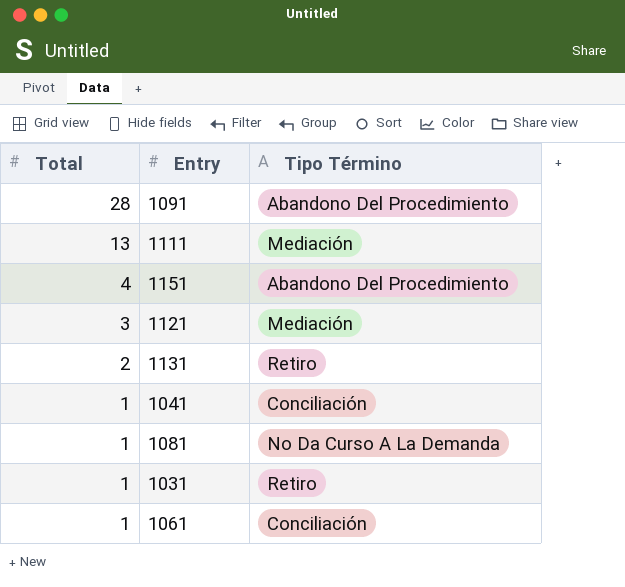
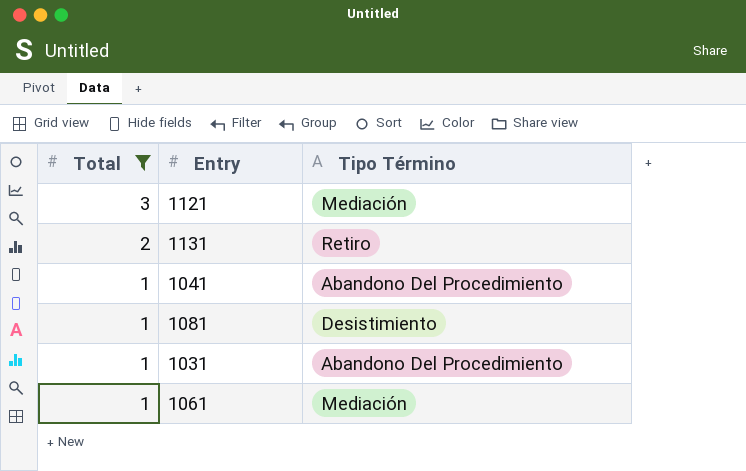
filter: none -> Total <= 3
1041 | Tipo Término: Conciliación -> Abandono Del Procedimiento
1081 | Tipo Término: No Da Curso A La Demanda -> Desistimiento
1031 | Tipo Término: Retiro -> Abandono Del Procedimiento
1061 | Tipo Término: Conciliación -> Mediación

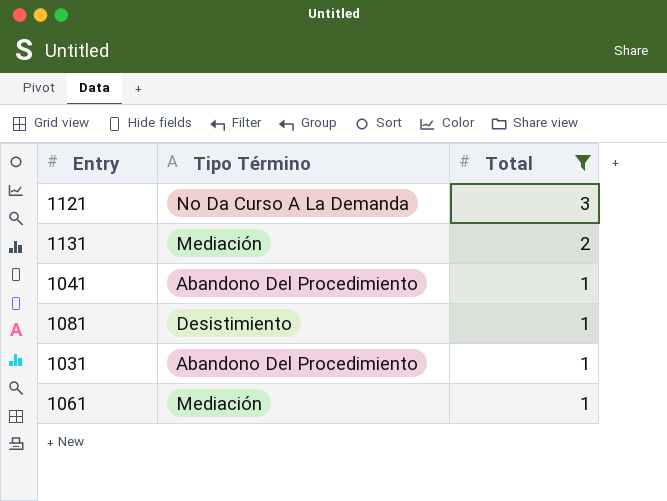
column Total | position: 1 -> 3
1121 | Tipo Término: Mediación -> No Da Curso A La Demanda
1131 | Tipo Término: Retiro -> Mediación

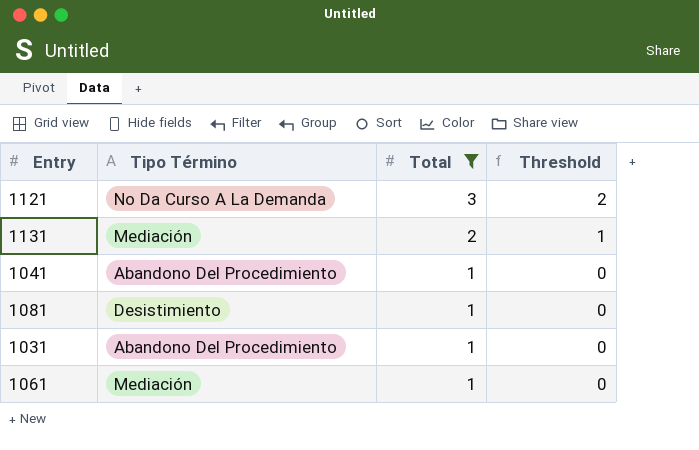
column Threshold | formula: none -> [Total] - 1

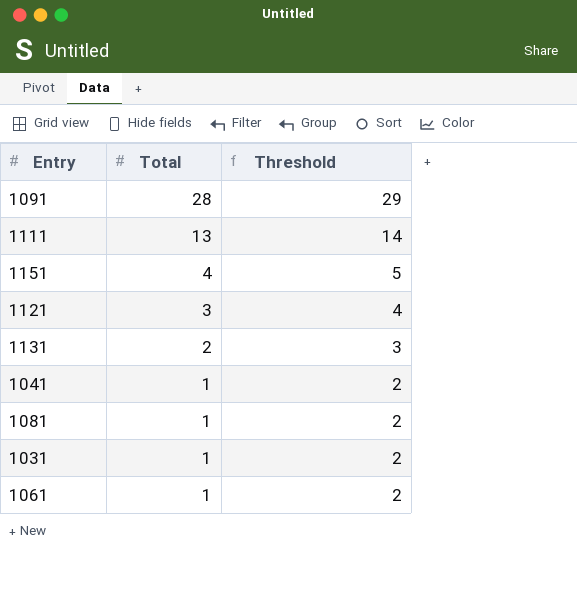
filter: Total <= 3 -> none
column Tipo Término | position: 2 -> none
column Threshold | formula: [Total] - 1 -> [Total] + 1

